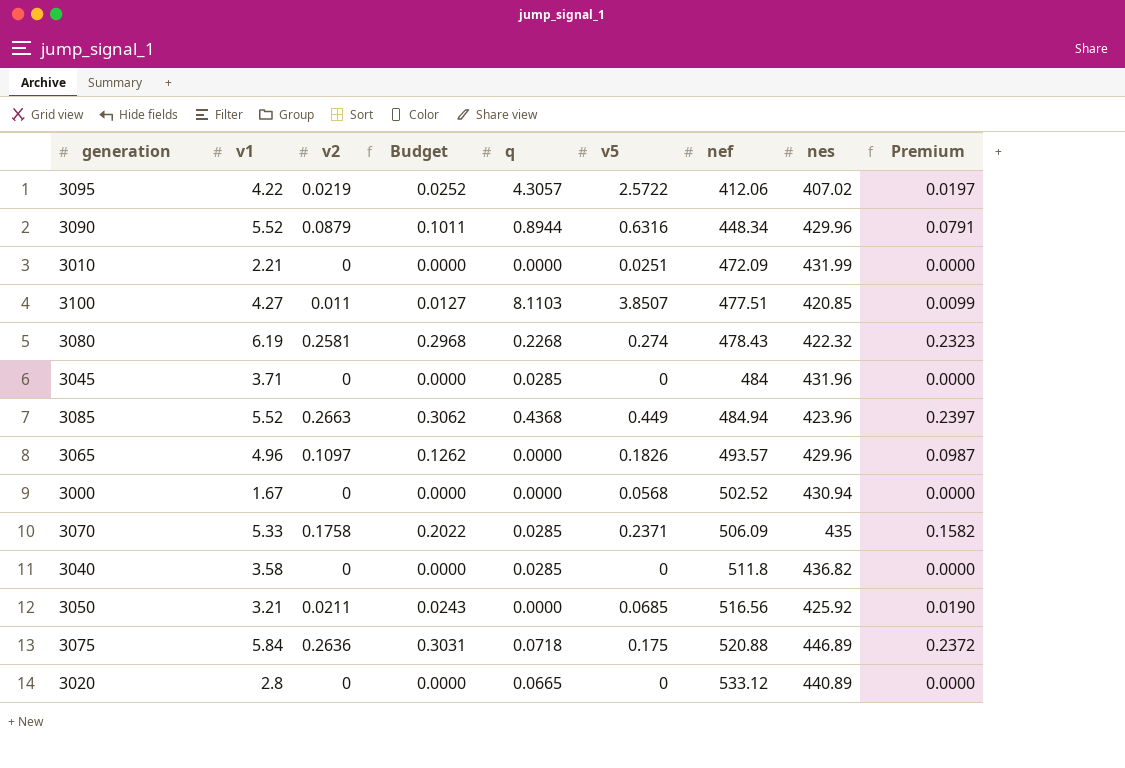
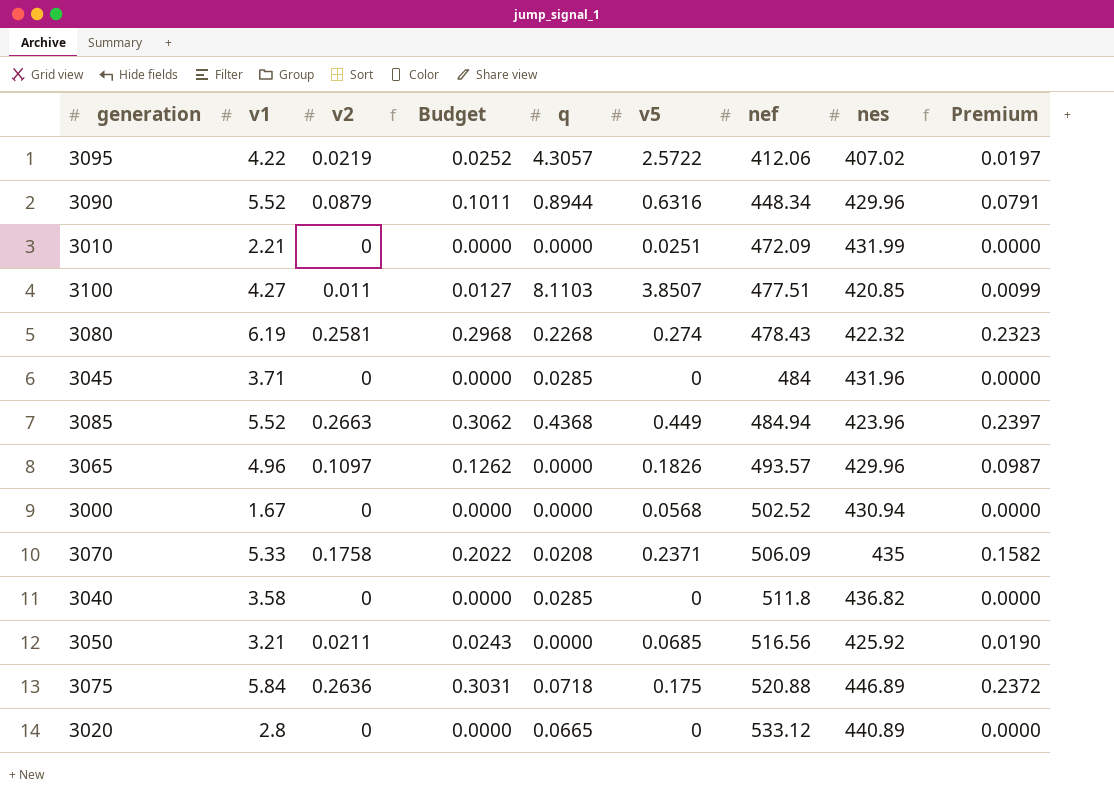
3070 | q: 0.0285 -> 0.0208

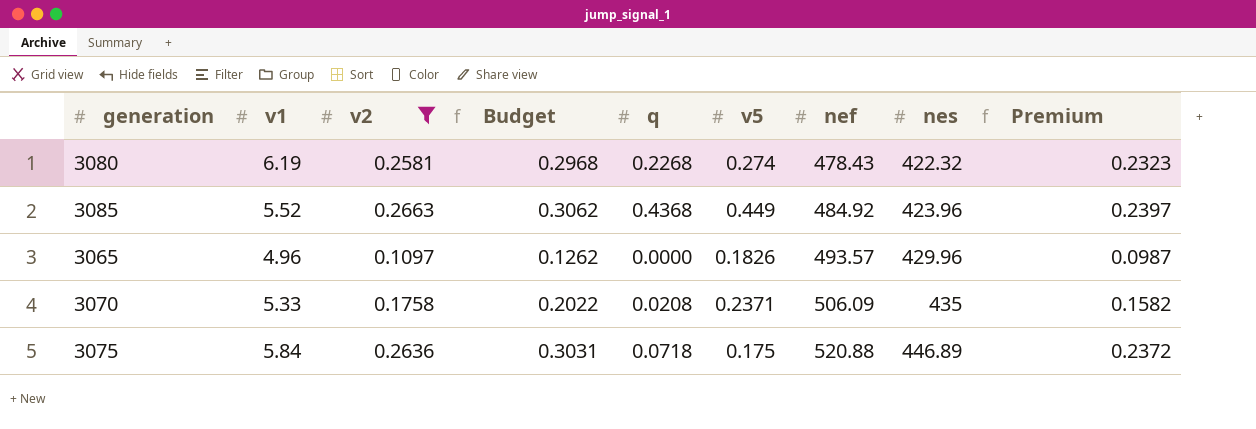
filter: none -> v2 >= 0.1097
3085 | nef: 484.94 -> 484.92

